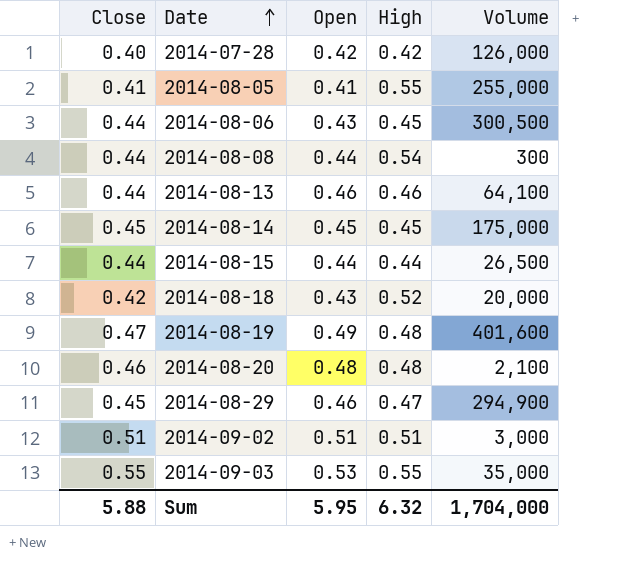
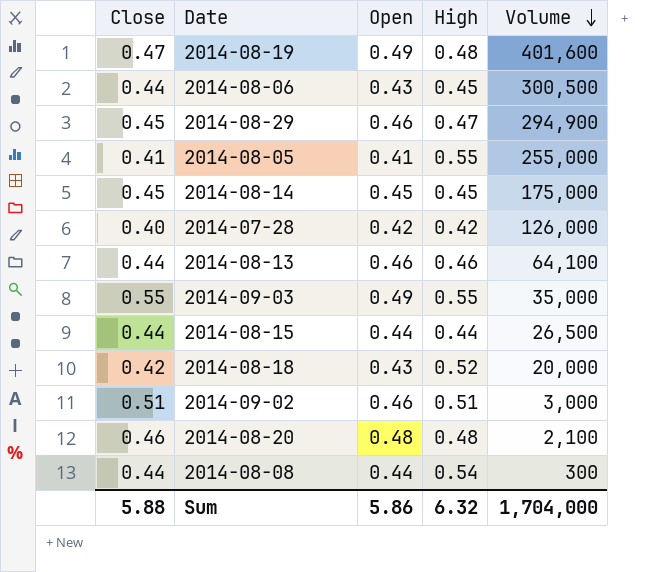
row order: Date ascending -> Volume descending
2014-09-03 | Open: 0.53 -> 0.49
2014-09-02 | Open: 0.51 -> 0.46
Sum | Open: 5.95 -> 5.86

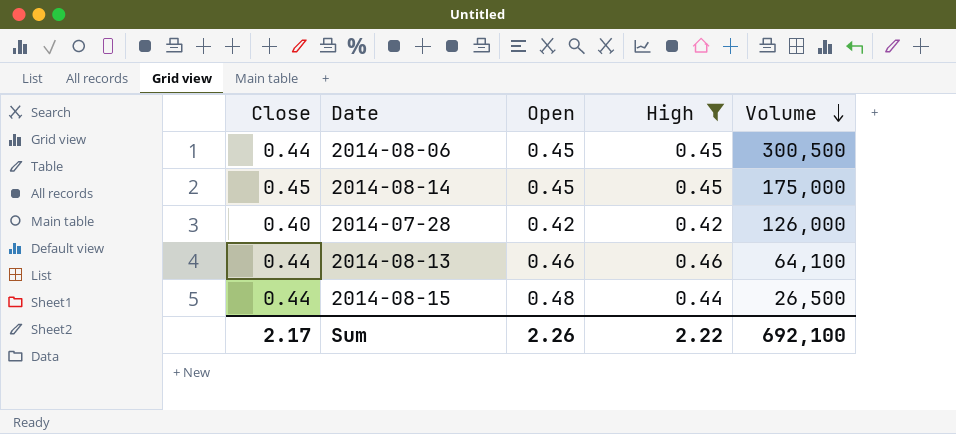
filter: none -> High <= 0.46
2014-08-06 | Open: 0.43 -> 0.45
2014-08-15 | Open: 0.44 -> 0.48
Sum | Close: 5.88 -> 2.17
Sum | Open: 5.86 -> 2.26
Sum | High: 6.32 -> 2.22
Sum | Volume: 1,704,000 -> 692,100

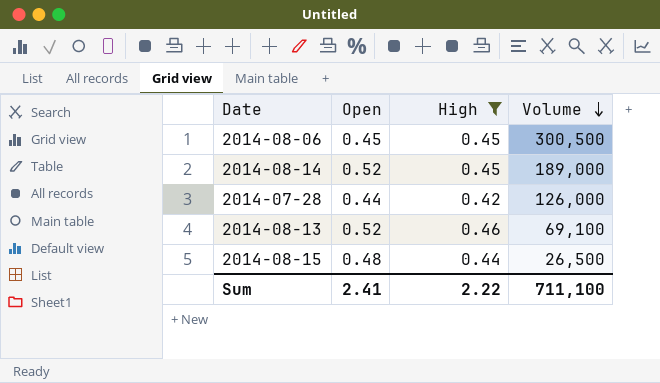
column Close | position: 1 -> none
2014-08-14 | Open: 0.45 -> 0.52
2014-08-14 | Volume: 175,000 -> 189,000
2014-07-28 | Open: 0.42 -> 0.44
2014-08-13 | Open: 0.46 -> 0.52
2014-08-13 | Volume: 64,100 -> 69,100
Sum | Open: 2.26 -> 2.41
Sum | Volume: 692,100 -> 711,100

